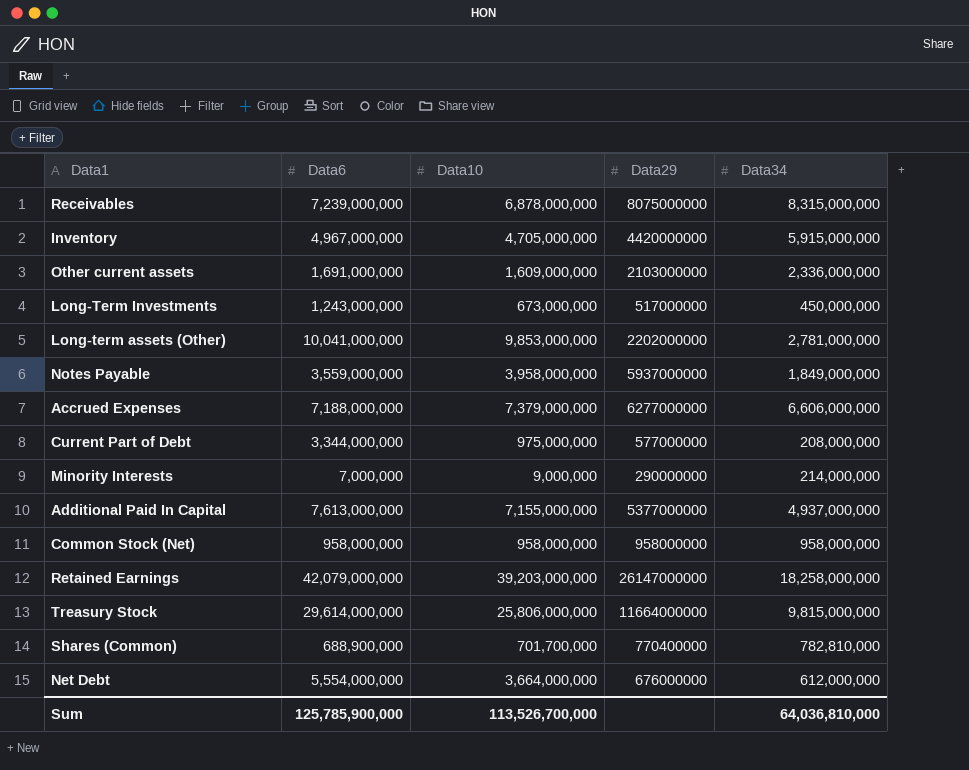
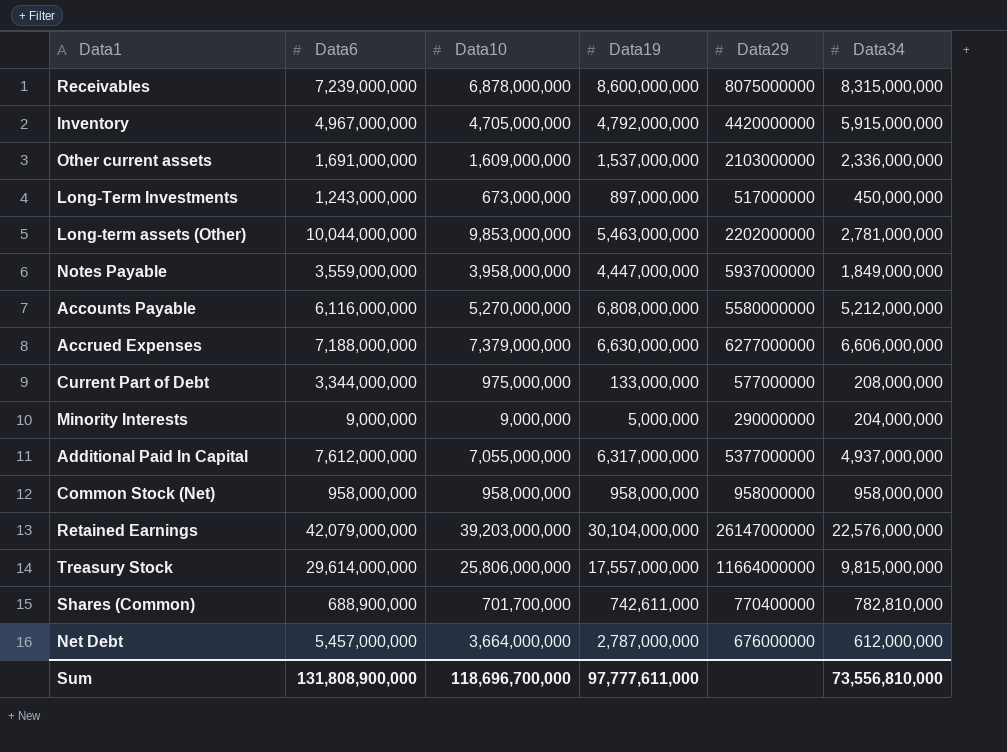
column Data19 | position: none -> 4
Long-term assets (Other) | Data6: 10,041,000,000 -> 10,044,000,000
row Accounts Payable: none -> 6,116,000,000 | 5,270,000,000 | 6,808,000,000 | 5580000000 | 5,212,000,000
Minority Interests | Data6: 7,000,000 -> 9,000,000
Minority Interests | Data34: 214,000,000 -> 204,000,000
Additional Paid In Capital | Data6: 7,613,000,000 -> 7,612,000,000
Additional Paid In Capital | Data10: 7,155,000,000 -> 7,055,000,000
Retained Earnings | Data34: 18,258,000,000 -> 22,576,000,000
Net Debt | Data6: 5,554,000,000 -> 5,457,000,000
Sum | Data6: 125,785,900,000 -> 131,808,900,000
Sum | Data10: 113,526,700,000 -> 118,696,700,000
Sum | Data34: 64,036,810,000 -> 73,556,810,000

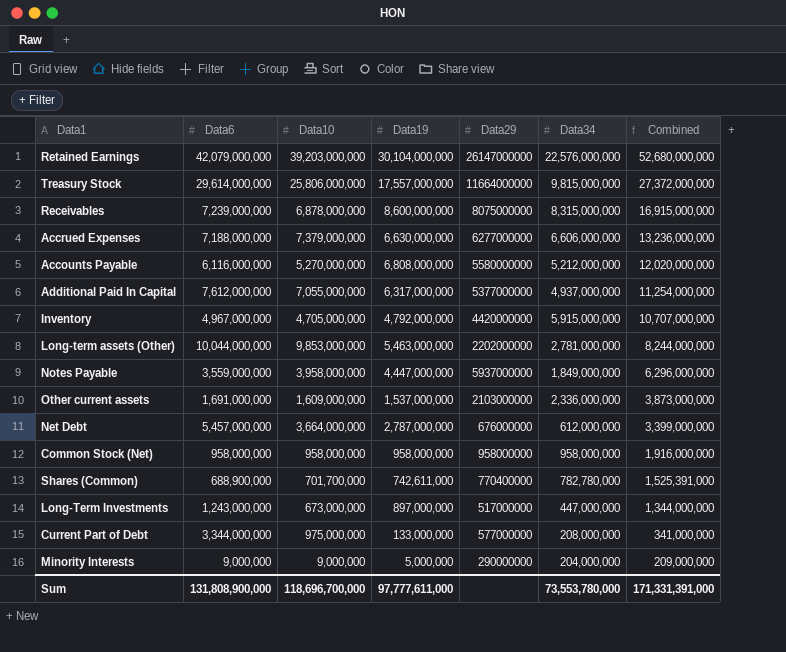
row order: none -> Combined descending
column Combined | formula: none -> [Data19] + [Data34]
Shares (Common) | Data34: 782,810,000 -> 782,780,000
Long-Term Investments | Data34: 450,000,000 -> 447,000,000
Sum | Data34: 73,556,810,000 -> 73,553,780,000

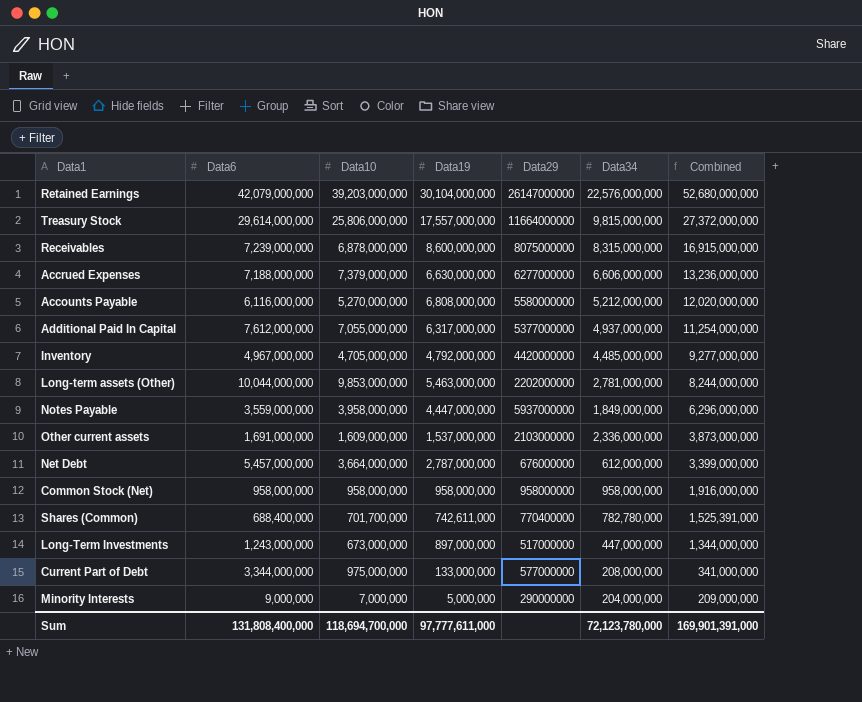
Inventory | Data34: 5,915,000,000 -> 4,485,000,000
Inventory | Combined: 10,707,000,000 -> 9,277,000,000
Shares (Common) | Data6: 688,900,000 -> 688,400,000
Minority Interests | Data10: 9,000,000 -> 7,000,000
Sum | Data6: 131,808,900,000 -> 131,808,400,000
Sum | Data10: 118,696,700,000 -> 118,694,700,000
Sum | Data34: 73,553,780,000 -> 72,123,780,000
Sum | Combined: 171,331,391,000 -> 169,901,391,000

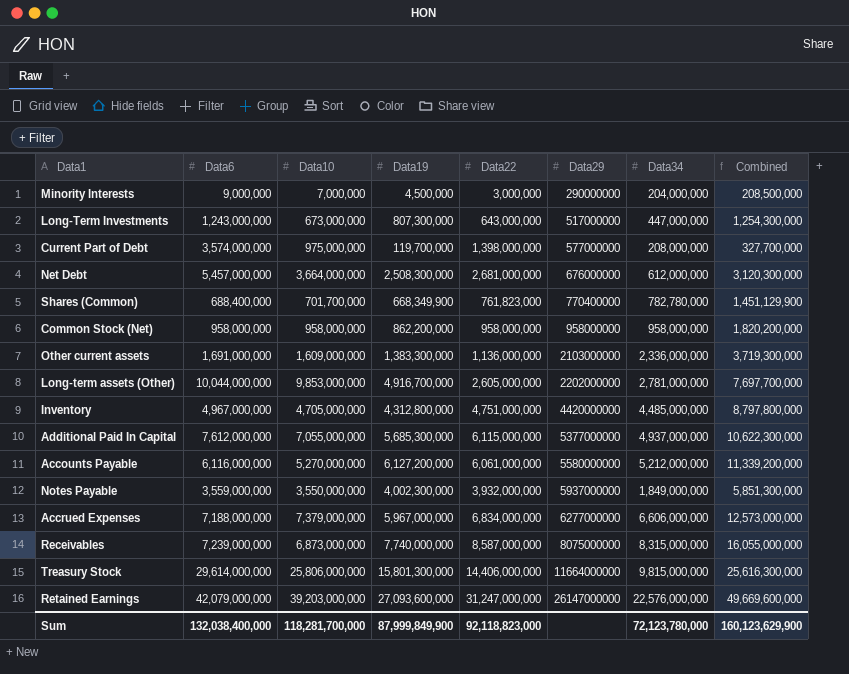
row order: Combined descending -> Data29 ascending
column Data22 | position: none -> 5
Minority Interests | Data19: 5,000,000 -> 4,500,000
Minority Interests | Combined: 209,000,000 -> 208,500,000
Long-Term Investments | Data19: 897,000,000 -> 807,300,000
Long-Term Investments | Combined: 1,344,000,000 -> 1,254,300,000
Current Part of Debt | Data6: 3,344,000,000 -> 3,574,000,000
Current Part of Debt | Data19: 133,000,000 -> 119,700,000
Current Part of Debt | Combined: 341,000,000 -> 327,700,000
Net Debt | Data19: 2,787,000,000 -> 2,508,300,000
Net Debt | Combined: 3,399,000,000 -> 3,120,300,000
Shares (Common) | Data19: 742,611,000 -> 668,349,900
Shares (Common) | Combined: 1,525,391,000 -> 1,451,129,900
Common Stock (Net) | Data19: 958,000,000 -> 862,200,000
Common Stock (Net) | Combined: 1,916,000,000 -> 1,820,200,000
Other current assets | Data19: 1,537,000,000 -> 1,383,300,000
Other current assets | Combined: 3,873,000,000 -> 3,719,300,000
Long-term assets (Other) | Data19: 5,463,000,000 -> 4,916,700,000
Long-term assets (Other) | Combined: 8,244,000,000 -> 7,697,700,000
Inventory | Data19: 4,792,000,000 -> 4,312,800,000
Inventory | Combined: 9,277,000,000 -> 8,797,800,000
Additional Paid In Capital | Data19: 6,317,000,000 -> 5,685,300,000
Additional Paid In Capital | Combined: 11,254,000,000 -> 10,622,300,000
Accounts Payable | Data19: 6,808,000,000 -> 6,127,200,000
Accounts Payable | Combined: 12,020,000,000 -> 11,339,200,000
Notes Payable | Data10: 3,958,000,000 -> 3,550,000,000
Notes Payable | Data19: 4,447,000,000 -> 4,002,300,000
Notes Payable | Combined: 6,296,000,000 -> 5,851,300,000
Accrued Expenses | Data19: 6,630,000,000 -> 5,967,000,000
Accrued Expenses | Combined: 13,236,000,000 -> 12,573,000,000
Receivables | Data10: 6,878,000,000 -> 6,873,000,000
Receivables | Data19: 8,600,000,000 -> 7,740,000,000
Receivables | Combined: 16,915,000,000 -> 16,055,000,000
Treasury Stock | Data19: 17,557,000,000 -> 15,801,300,000
Treasury Stock | Combined: 27,372,000,000 -> 25,616,300,000
Retained Earnings | Data19: 30,104,000,000 -> 27,093,600,000
Retained Earnings | Combined: 52,680,000,000 -> 49,669,600,000
Sum | Data6: 131,808,400,000 -> 132,038,400,000
Sum | Data10: 118,694,700,000 -> 118,281,700,000
Sum | Data19: 97,777,611,000 -> 87,999,849,900
Sum | Combined: 169,901,391,000 -> 160,123,629,900

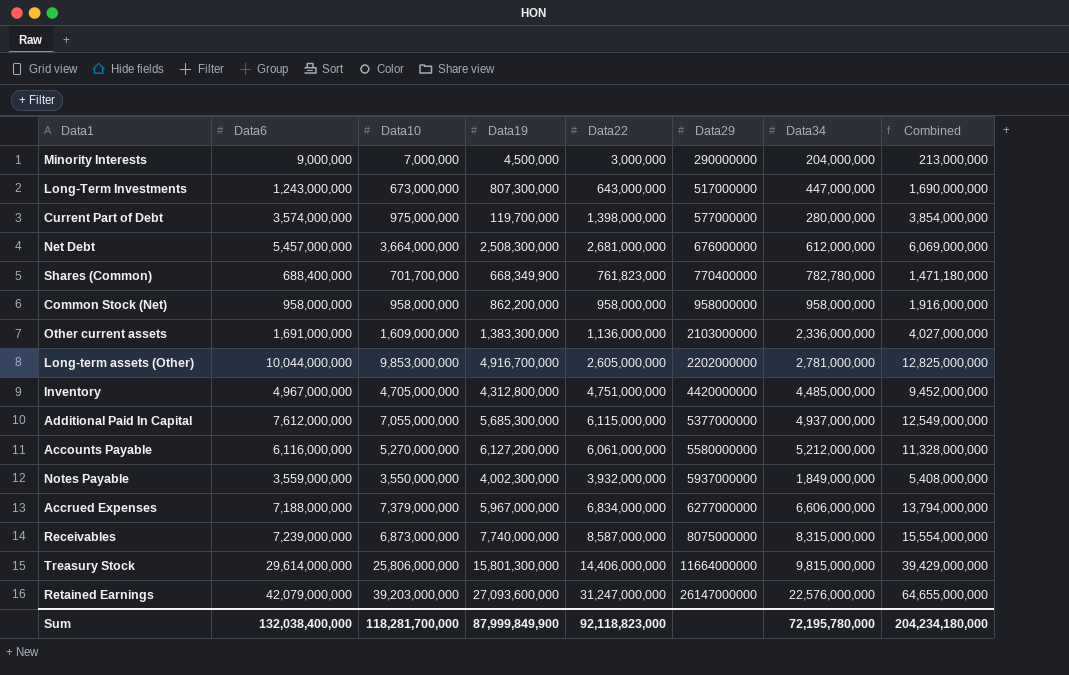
column Combined | formula: [Data19] + [Data34] -> [Data6] + [Data34]
Current Part of Debt | Data34: 208,000,000 -> 280,000,000
Sum | Data34: 72,123,780,000 -> 72,195,780,000
Sum | Combined: 160,123,629,900 -> 204,234,180,000

